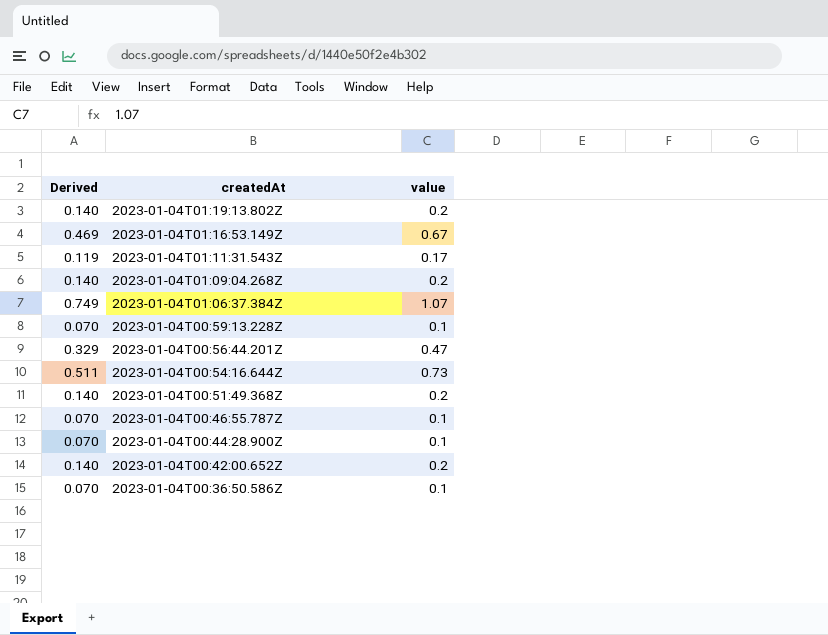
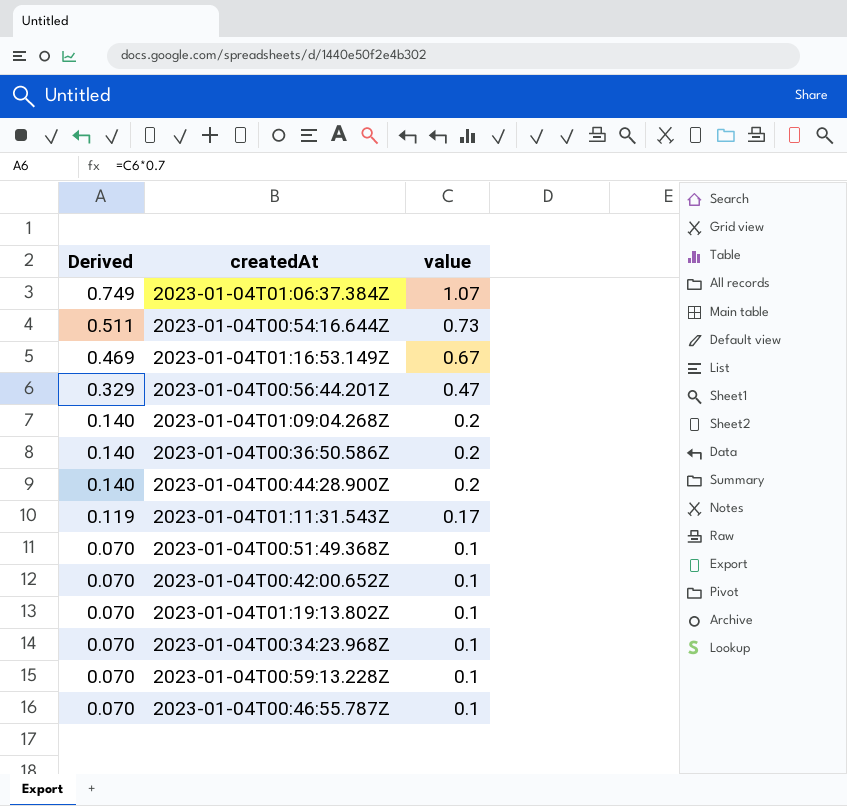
row order: createdAt descending -> Derived descending
2023-01-04T00:36:50.586Z | Derived: 0.070 -> 0.140
2023-01-04T00:36:50.586Z | value: 0.1 -> 0.2
2023-01-04T00:44:28.900Z | Derived: 0.070 -> 0.140
2023-01-04T00:44:28.900Z | value: 0.1 -> 0.2
2023-01-04T00:51:49.368Z | Derived: 0.140 -> 0.070
2023-01-04T00:51:49.368Z | value: 0.2 -> 0.1
2023-01-04T00:42:00.652Z | Derived: 0.140 -> 0.070
2023-01-04T00:42:00.652Z | value: 0.2 -> 0.1
2023-01-04T01:19:13.802Z | Derived: 0.140 -> 0.070
2023-01-04T01:19:13.802Z | value: 0.2 -> 0.1
row 2023-01-04T00:34:23.968Z: none -> 0.070 | 0.1

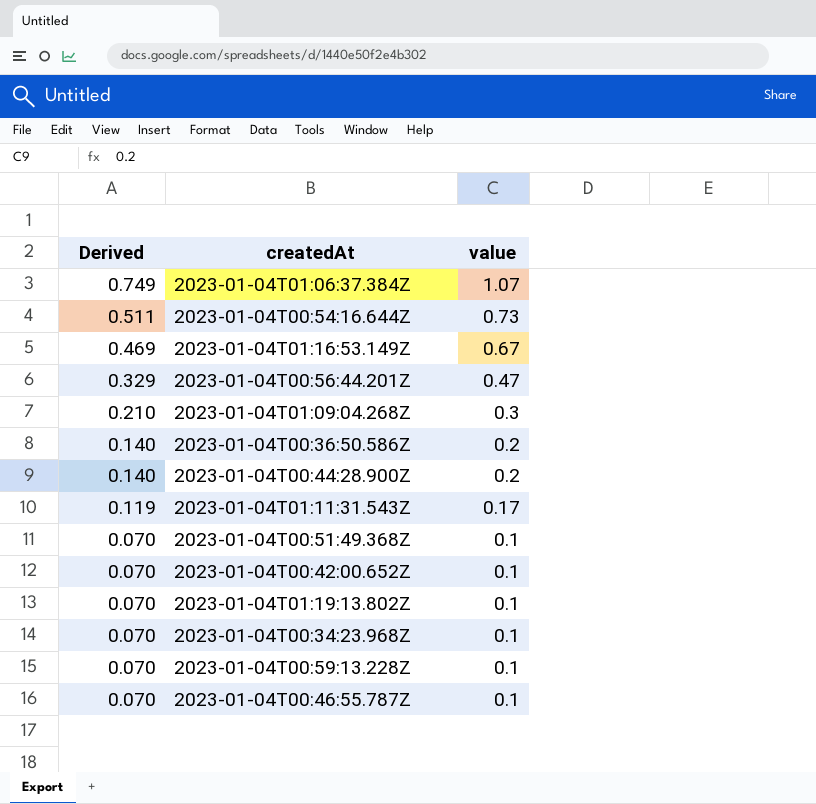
2023-01-04T01:09:04.268Z | Derived: 0.140 -> 0.210
2023-01-04T01:09:04.268Z | value: 0.2 -> 0.3

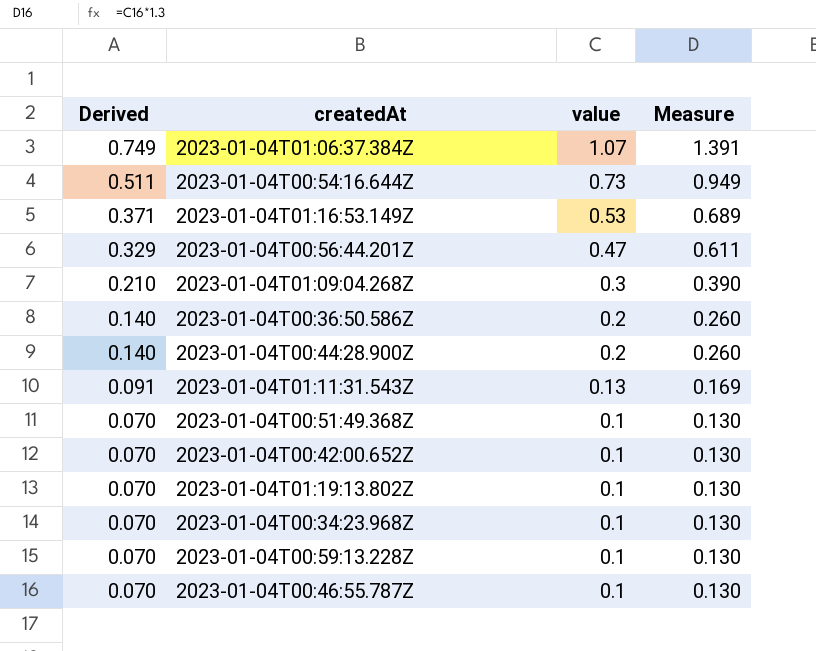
column Measure | formula: none -> [value] * 1.3
2023-01-04T01:16:53.149Z | Derived: 0.469 -> 0.371
2023-01-04T01:16:53.149Z | value: 0.67 -> 0.53
2023-01-04T01:11:31.543Z | Derived: 0.119 -> 0.091
2023-01-04T01:11:31.543Z | value: 0.17 -> 0.13

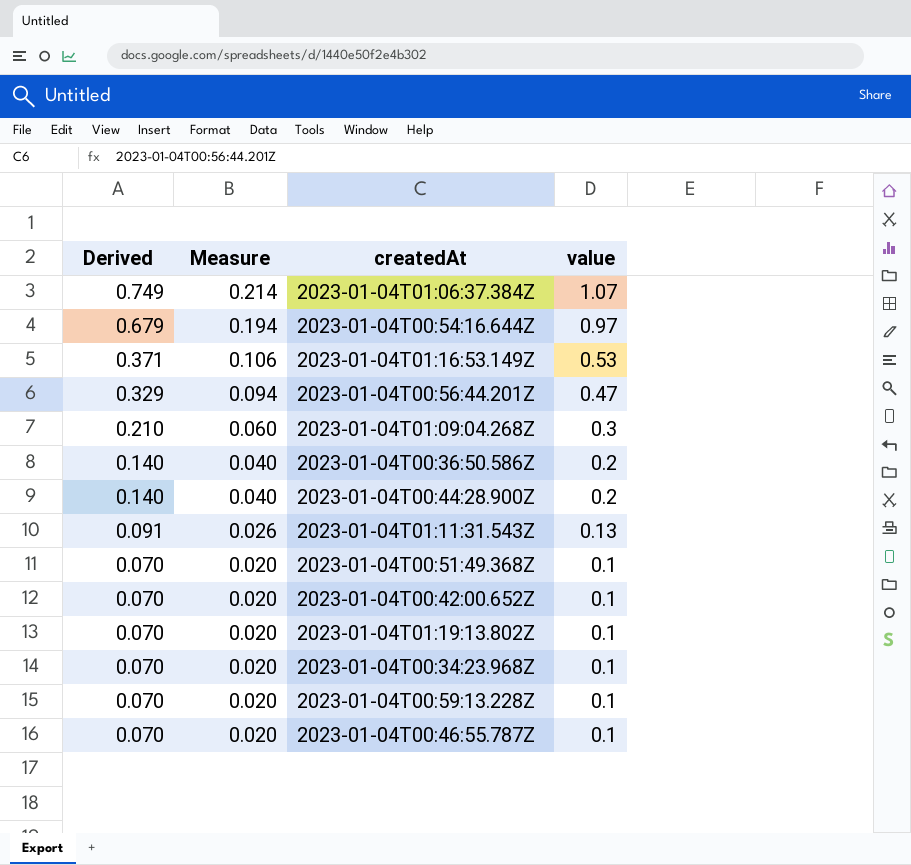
column Measure | formula: [value] * 1.3 -> [value] * 0.2
column Measure | position: 4 -> 2
2023-01-04T00:54:16.644Z | Derived: 0.511 -> 0.679
2023-01-04T00:54:16.644Z | value: 0.73 -> 0.97

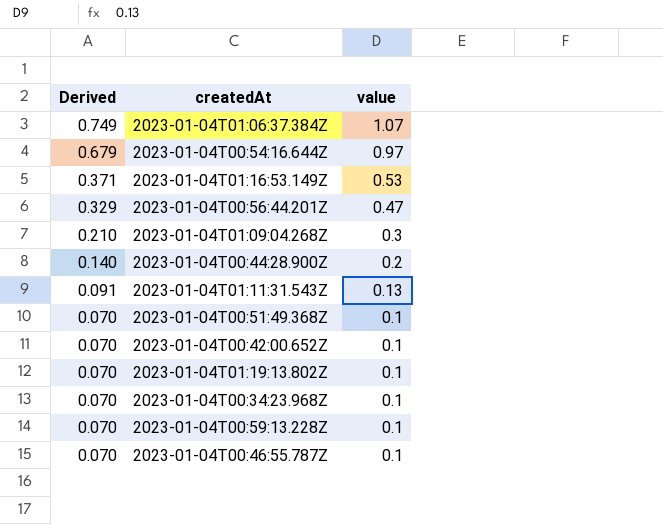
column Measure | formula: [value] * 0.2 -> none
row 2023-01-04T00:36:50.586Z: 0.140 | 0.040 | 0.2 -> none

